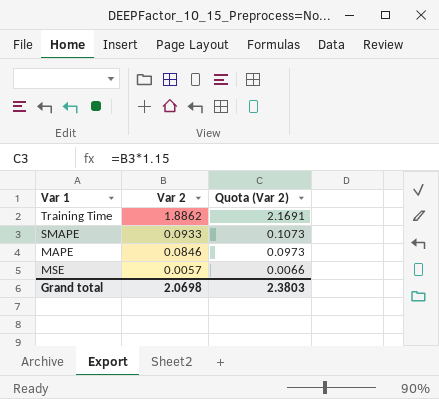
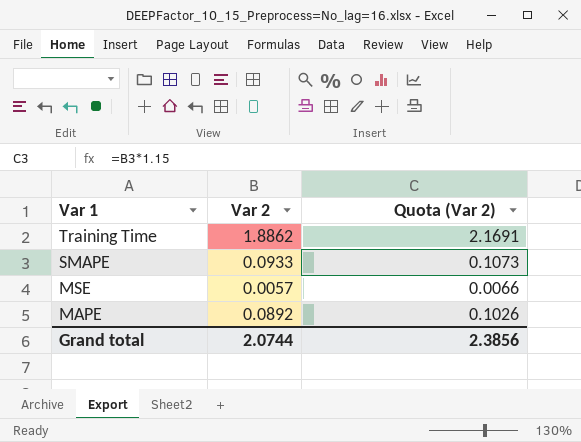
row order: Var 2 descending -> Var 1 descending
MAPE | Var 2: 0.0846 -> 0.0892
MAPE | Quota (Var 2): 0.0973 -> 0.1026
Grand total | Var 2: 2.0698 -> 2.0744
Grand total | Quota (Var 2): 2.3803 -> 2.3856

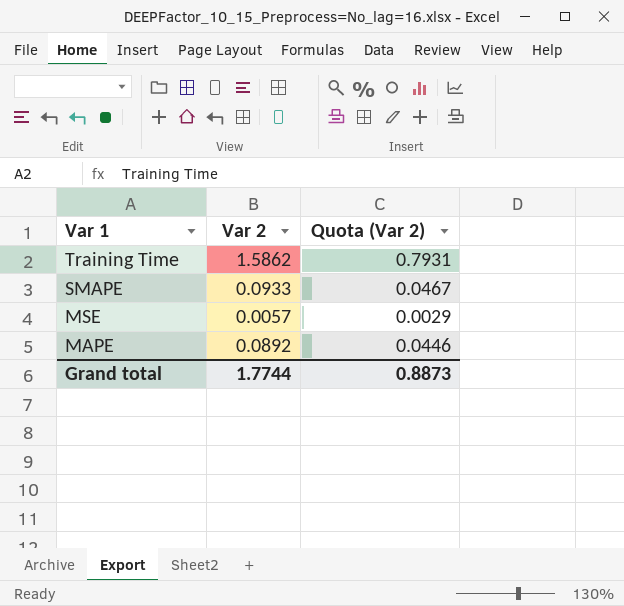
column Quota (Var 2) | formula: [Var 2] * 1.15 -> [Var 2] * 0.5
Training Time | Var 2: 1.8862 -> 1.5862
Grand total | Var 2: 2.0744 -> 1.7744
Grand total | Quota (Var 2): 2.3856 -> 0.8873

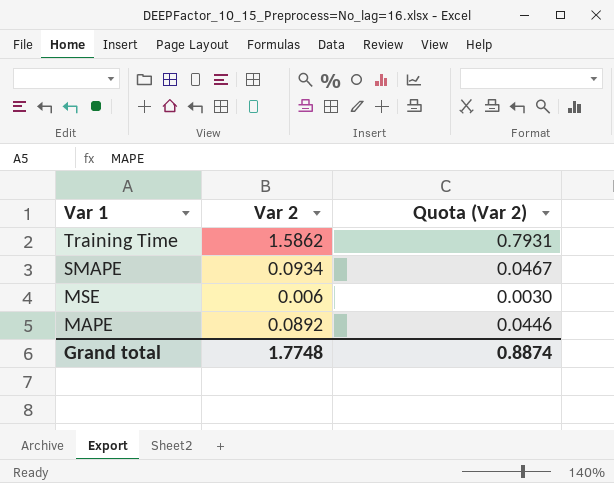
SMAPE | Var 2: 0.0933 -> 0.0934
MSE | Var 2: 0.0057 -> 0.006
MSE | Quota (Var 2): 0.0029 -> 0.0030
Grand total | Var 2: 1.7744 -> 1.7748
Grand total | Quota (Var 2): 0.8873 -> 0.8874

